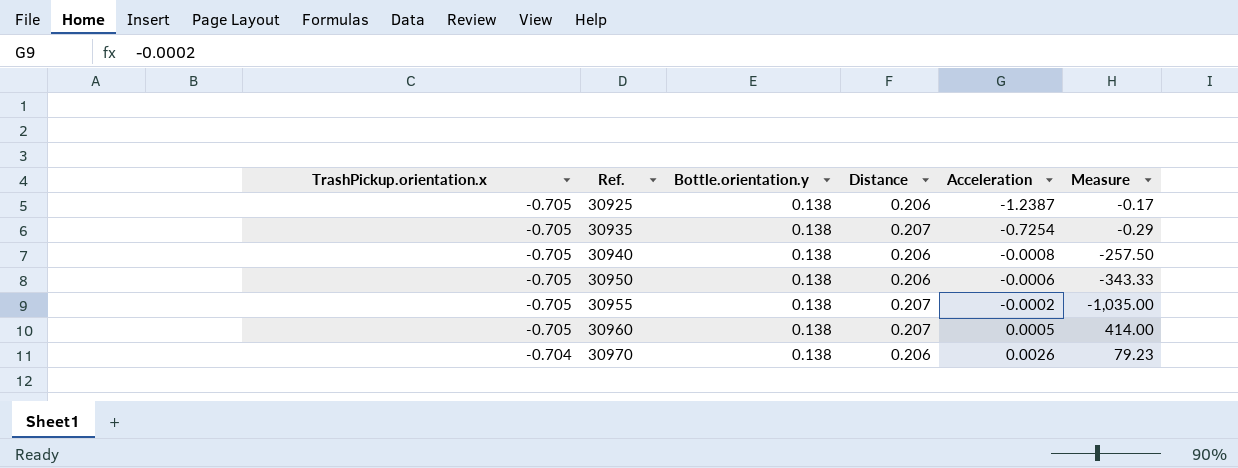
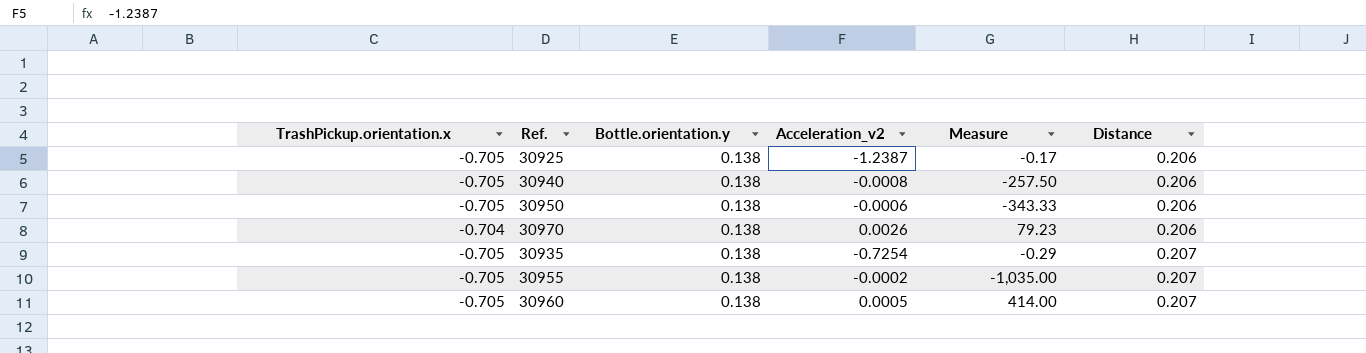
row order: TrashPickup.orientation.x ascending -> Distance ascending
column name: Acceleration -> Acceleration_v2
column Distance | position: 4 -> 6

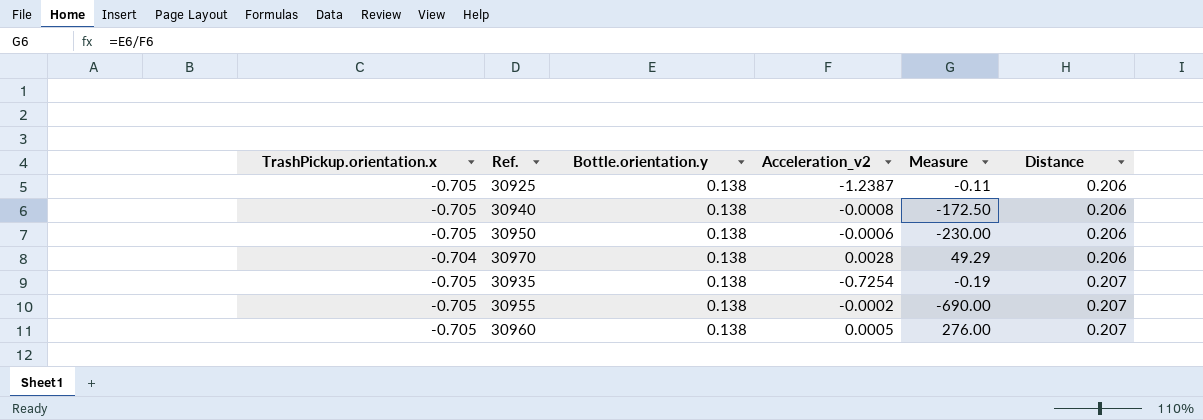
column Measure | formula: [Distance] / [Acceleration_v2] -> [Bottle.orientation.y] / [Acceleration_v2]
30970 | Acceleration_v2: 0.0026 -> 0.0028

